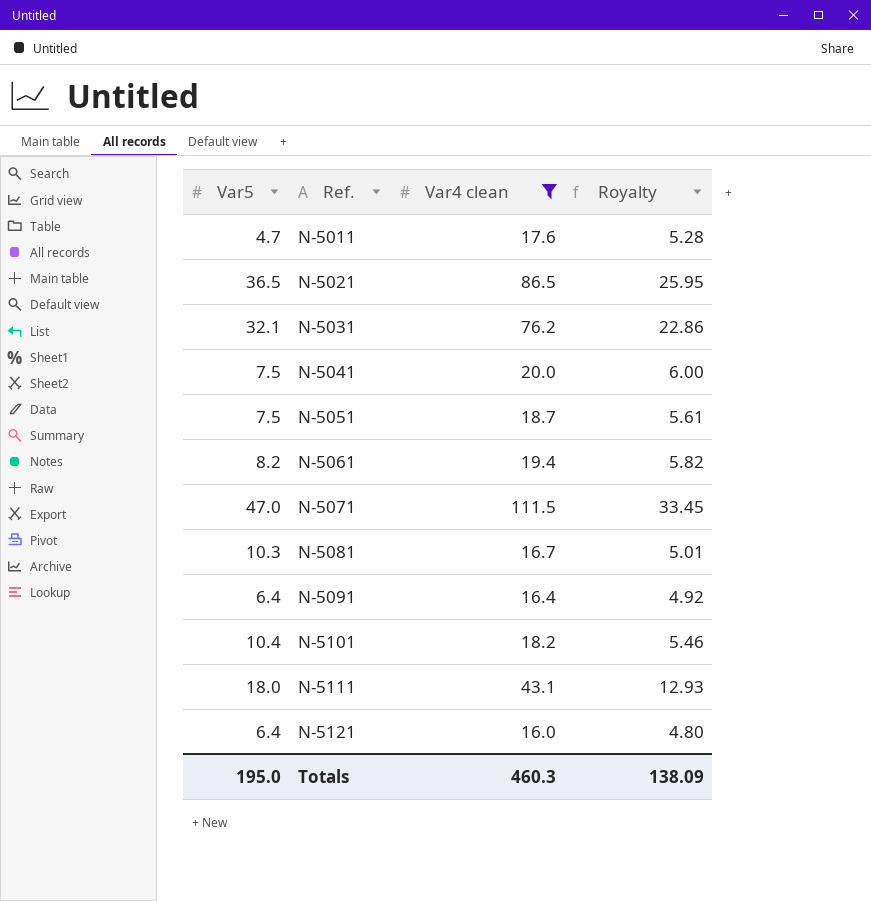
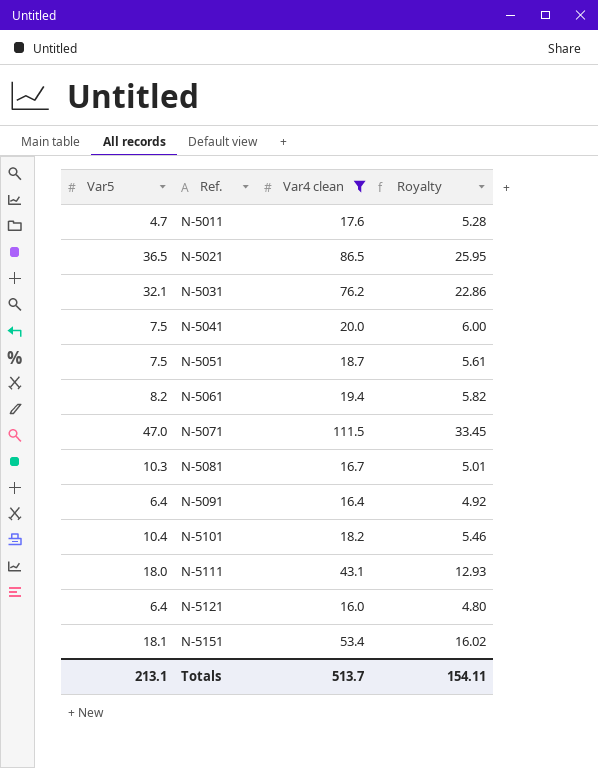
row N-5151: none -> 18.1 | 53.4 | 16.02
Totals | Var5: 195.0 -> 213.1
Totals | Var4 clean: 460.3 -> 513.7
Totals | Royalty: 138.09 -> 154.11

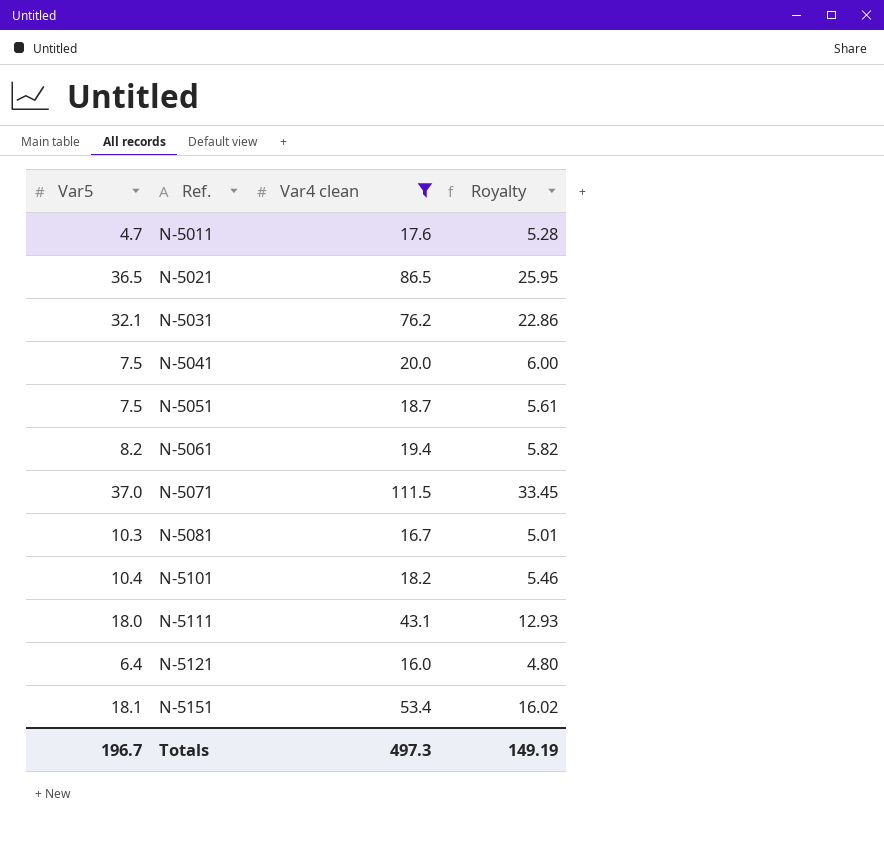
row N-5091: 6.4 | 16.4 | 4.92 -> none
N-5071 | Var5: 47.0 -> 37.0
Totals | Var5: 213.1 -> 196.7
Totals | Var4 clean: 513.7 -> 497.3
Totals | Royalty: 154.11 -> 149.19

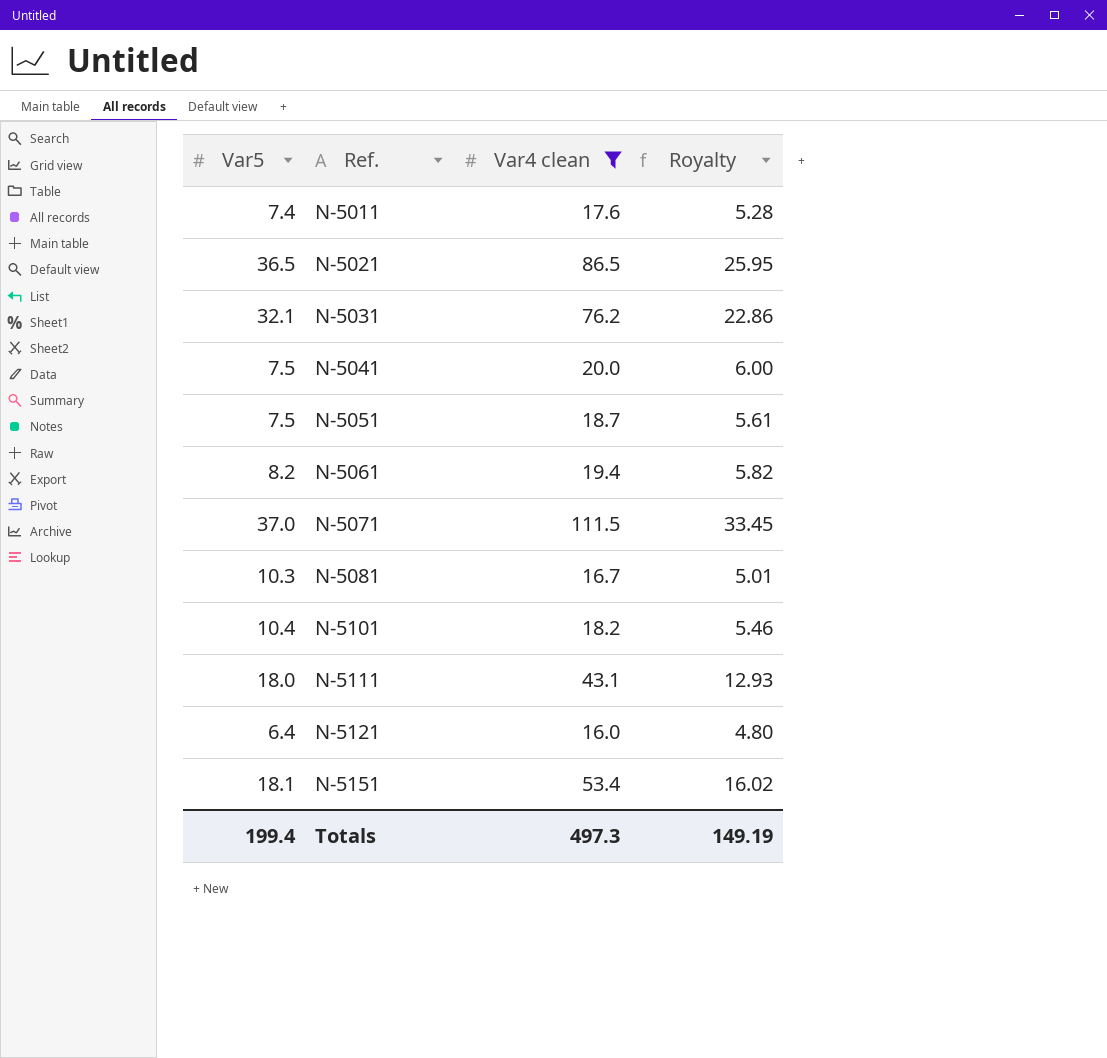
N-5011 | Var5: 4.7 -> 7.4
Totals | Var5: 196.7 -> 199.4

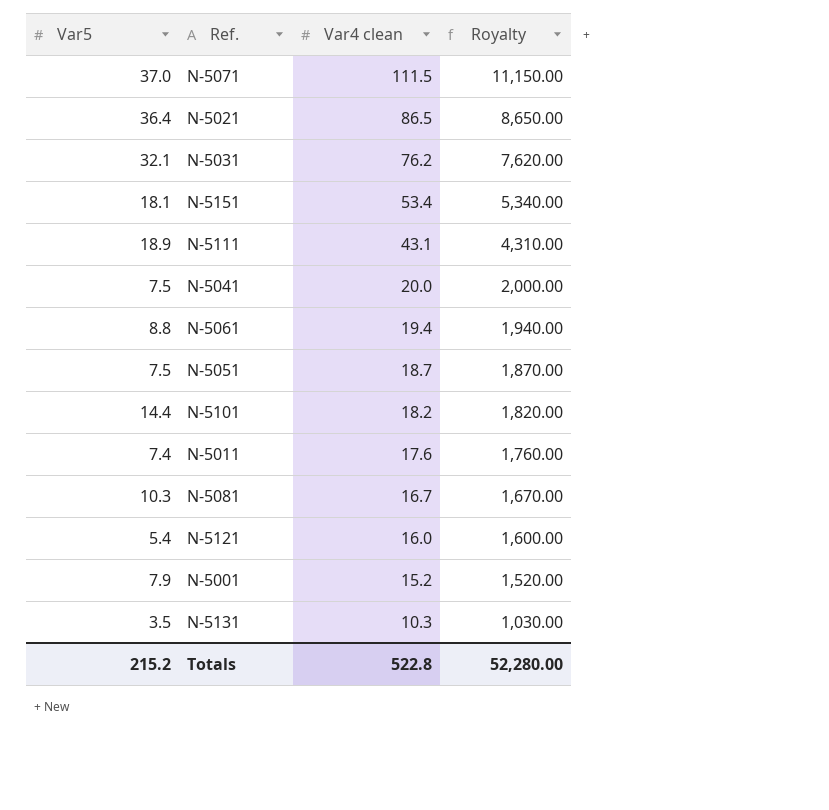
filter: Var4 clean >= 16.0 -> none
row order: Ref. ascending -> Var4 clean descending
column Royalty | formula: [Var4 clean] * 0.3 -> [Var4 clean] * 100
N-5021 | Var5: 36.5 -> 36.4
N-5111 | Var5: 18.0 -> 18.9
N-5061 | Var5: 8.2 -> 8.8
N-5101 | Var5: 10.4 -> 14.4
N-5121 | Var5: 6.4 -> 5.4
Totals | Var5: 199.4 -> 215.2
Totals | Var4 clean: 497.3 -> 522.8
Totals | Royalty: 149.19 -> 52,280.00

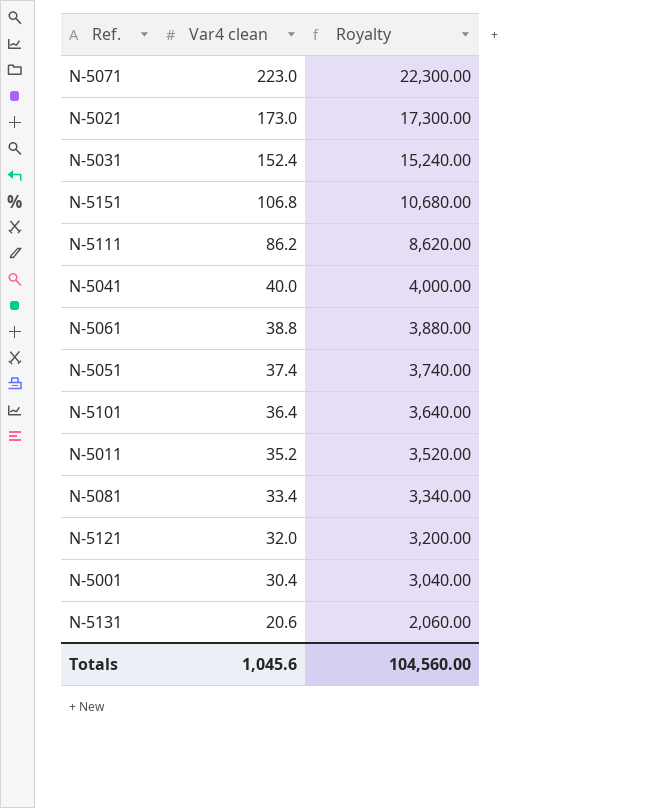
column Var5 | position: 1 -> none
N-5071 | Var4 clean: 111.5 -> 223.0
N-5071 | Royalty: 11,150.00 -> 22,300.00
N-5021 | Var4 clean: 86.5 -> 173.0
N-5021 | Royalty: 8,650.00 -> 17,300.00
N-5031 | Var4 clean: 76.2 -> 152.4
N-5031 | Royalty: 7,620.00 -> 15,240.00
N-5151 | Var4 clean: 53.4 -> 106.8
N-5151 | Royalty: 5,340.00 -> 10,680.00
N-5111 | Var4 clean: 43.1 -> 86.2
N-5111 | Royalty: 4,310.00 -> 8,620.00
N-5041 | Var4 clean: 20.0 -> 40.0
N-5041 | Royalty: 2,000.00 -> 4,000.00
N-5061 | Var4 clean: 19.4 -> 38.8
N-5061 | Royalty: 1,940.00 -> 3,880.00
N-5051 | Var4 clean: 18.7 -> 37.4
N-5051 | Royalty: 1,870.00 -> 3,740.00
N-5101 | Var4 clean: 18.2 -> 36.4
N-5101 | Royalty: 1,820.00 -> 3,640.00
N-5011 | Var4 clean: 17.6 -> 35.2
N-5011 | Royalty: 1,760.00 -> 3,520.00
N-5081 | Var4 clean: 16.7 -> 33.4
N-5081 | Royalty: 1,670.00 -> 3,340.00
N-5121 | Var4 clean: 16.0 -> 32.0
N-5121 | Royalty: 1,600.00 -> 3,200.00
N-5001 | Var4 clean: 15.2 -> 30.4
N-5001 | Royalty: 1,520.00 -> 3,040.00
N-5131 | Var4 clean: 10.3 -> 20.6
N-5131 | Royalty: 1,030.00 -> 2,060.00
Totals | Var4 clean: 522.8 -> 1,045.6
Totals | Royalty: 52,280.00 -> 104,560.00

